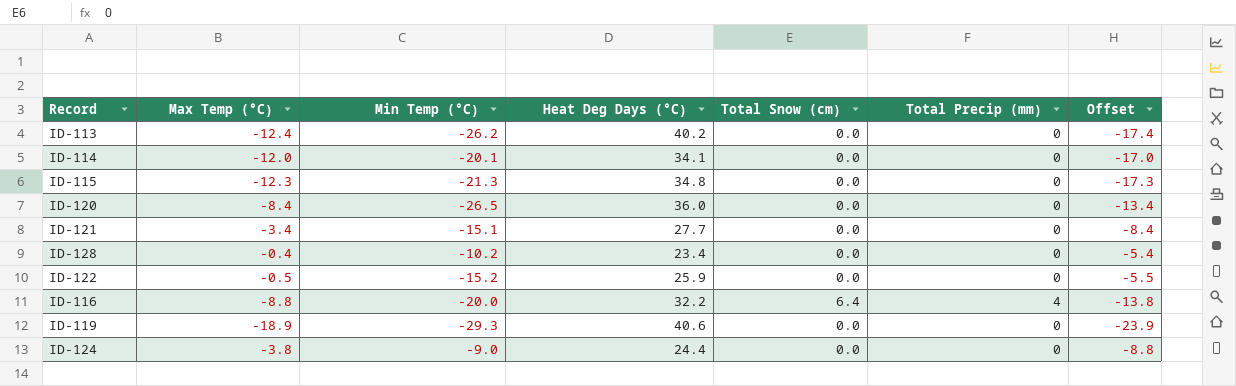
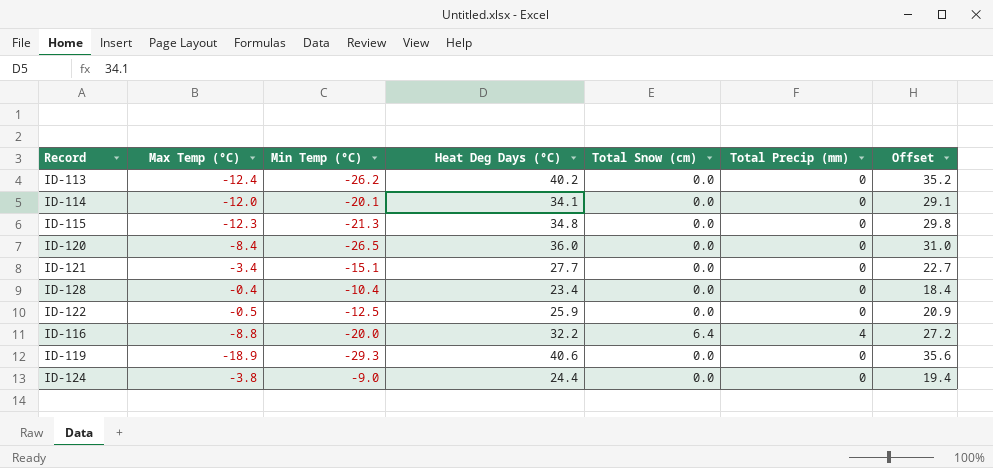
column Offset | formula: [Max Temp (°C)] - 5 -> [Heat Deg Days (°C)] - 5
ID-128 | Min Temp (°C): -10.2 -> -10.4
ID-122 | Min Temp (°C): -15.2 -> -12.5

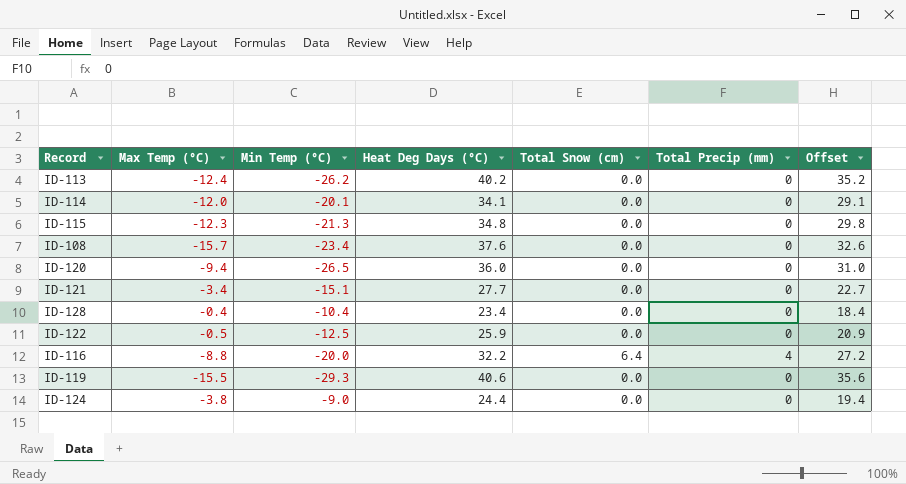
row ID-108: none -> -15.7 | -23.4 | 37.6 | 0.0 | 0 | 32.6
ID-120 | Max Temp (°C): -8.4 -> -9.4
ID-119 | Max Temp (°C): -18.9 -> -15.5

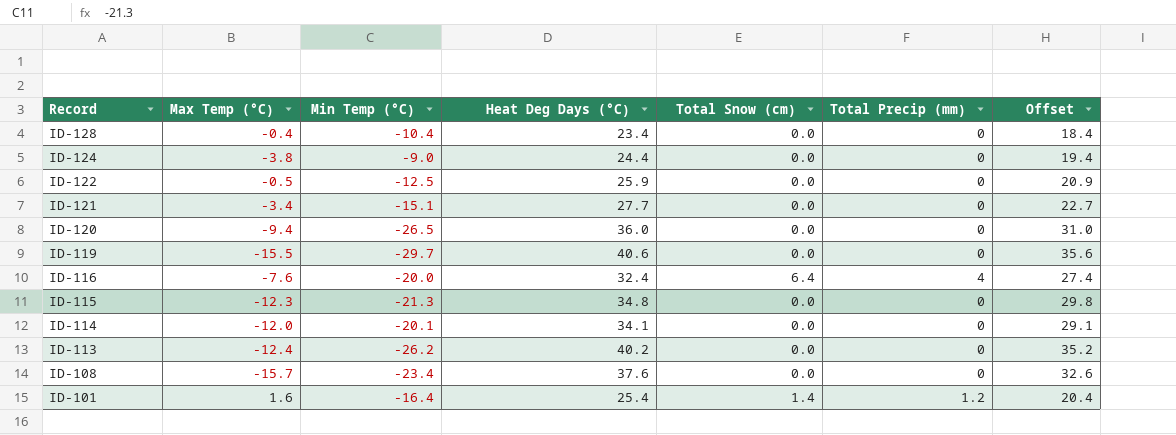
row order: none -> Record descending
ID-119 | Min Temp (°C): -29.3 -> -29.7
ID-116 | Max Temp (°C): -8.8 -> -7.6
ID-116 | Heat Deg Days (°C): 32.2 -> 32.4
ID-116 | Offset: 27.2 -> 27.4
row ID-101: none -> 1.6 | -16.4 | 25.4 | 1.4 | 1.2 | 20.4

